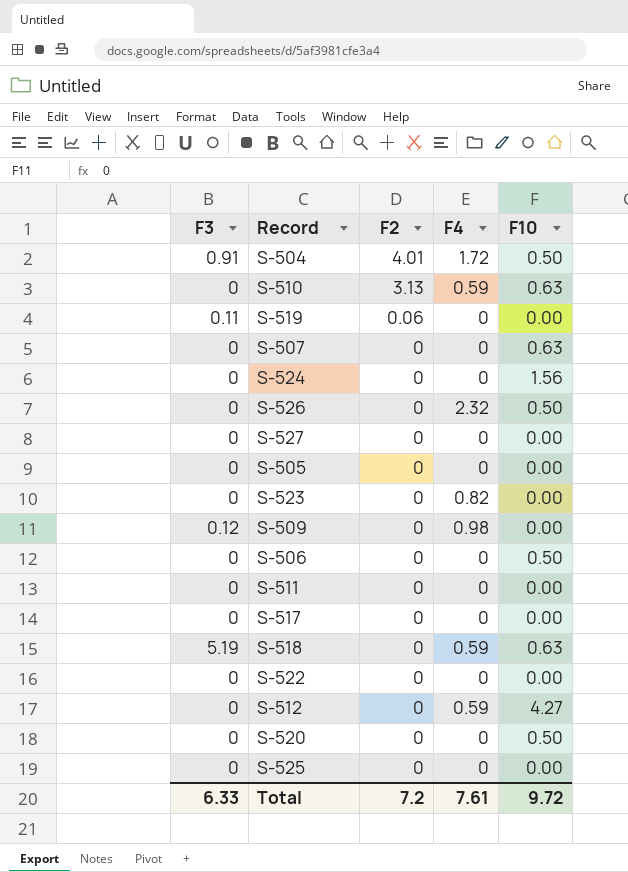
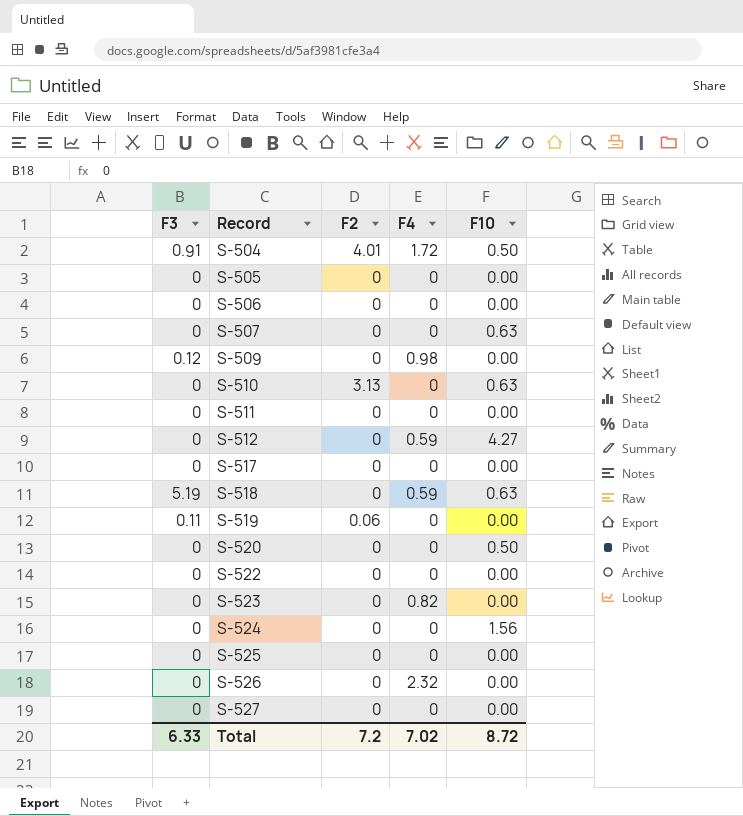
row order: F2 descending -> Record ascending
S-506 | F10: 0.50 -> 0.00
S-510 | F4: 0.59 -> 0
S-526 | F10: 0.50 -> 0.00
Total | F4: 7.61 -> 7.02
Total | F10: 9.72 -> 8.72

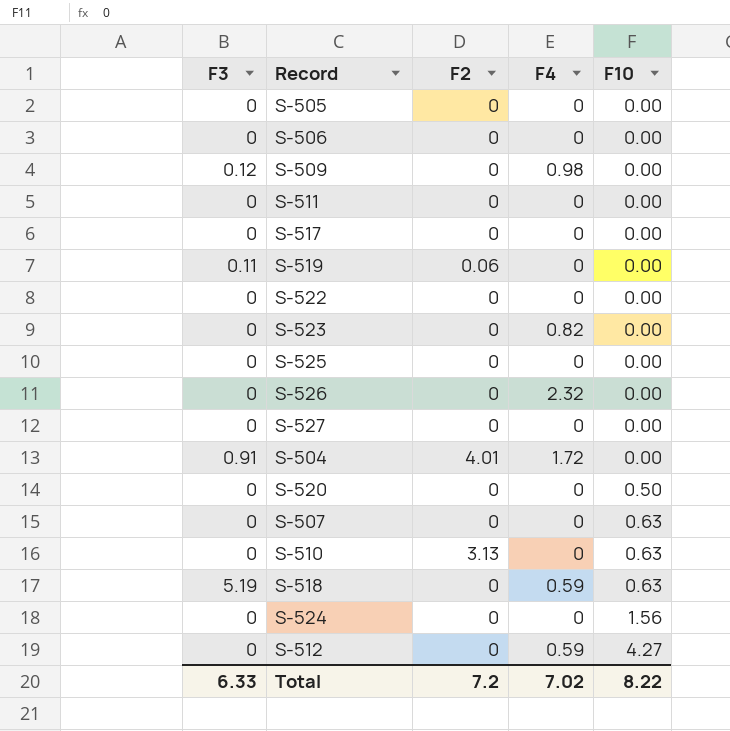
row order: Record ascending -> F10 ascending
S-504 | F10: 0.50 -> 0.00
Total | F10: 8.72 -> 8.22

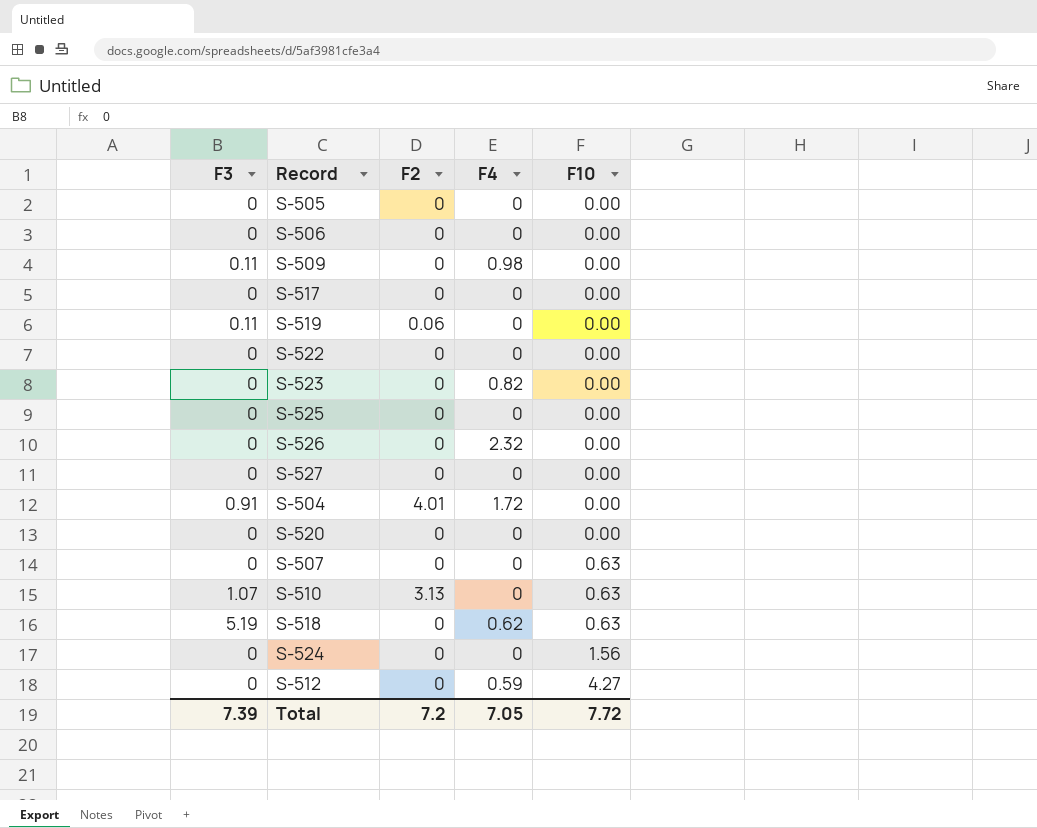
row S-511: 0 | 0 | 0 | 0.00 -> none
S-509 | F3: 0.12 -> 0.11
S-520 | F10: 0.50 -> 0.00
S-510 | F3: 0 -> 1.07
S-518 | F4: 0.59 -> 0.62
Total | F3: 6.33 -> 7.39
Total | F4: 7.02 -> 7.05
Total | F10: 8.22 -> 7.72

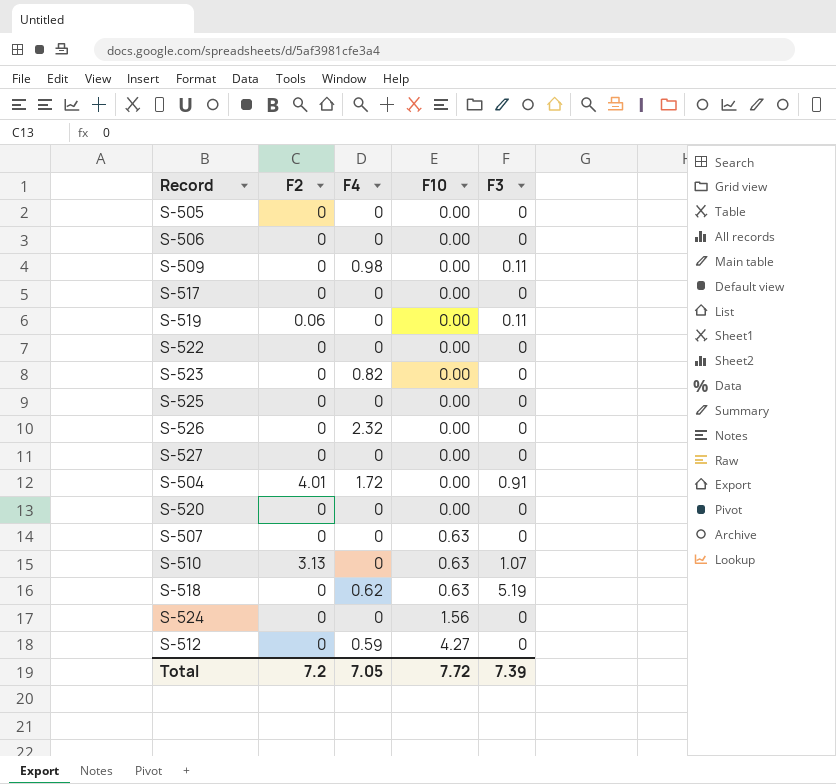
column F3 | position: 1 -> 5

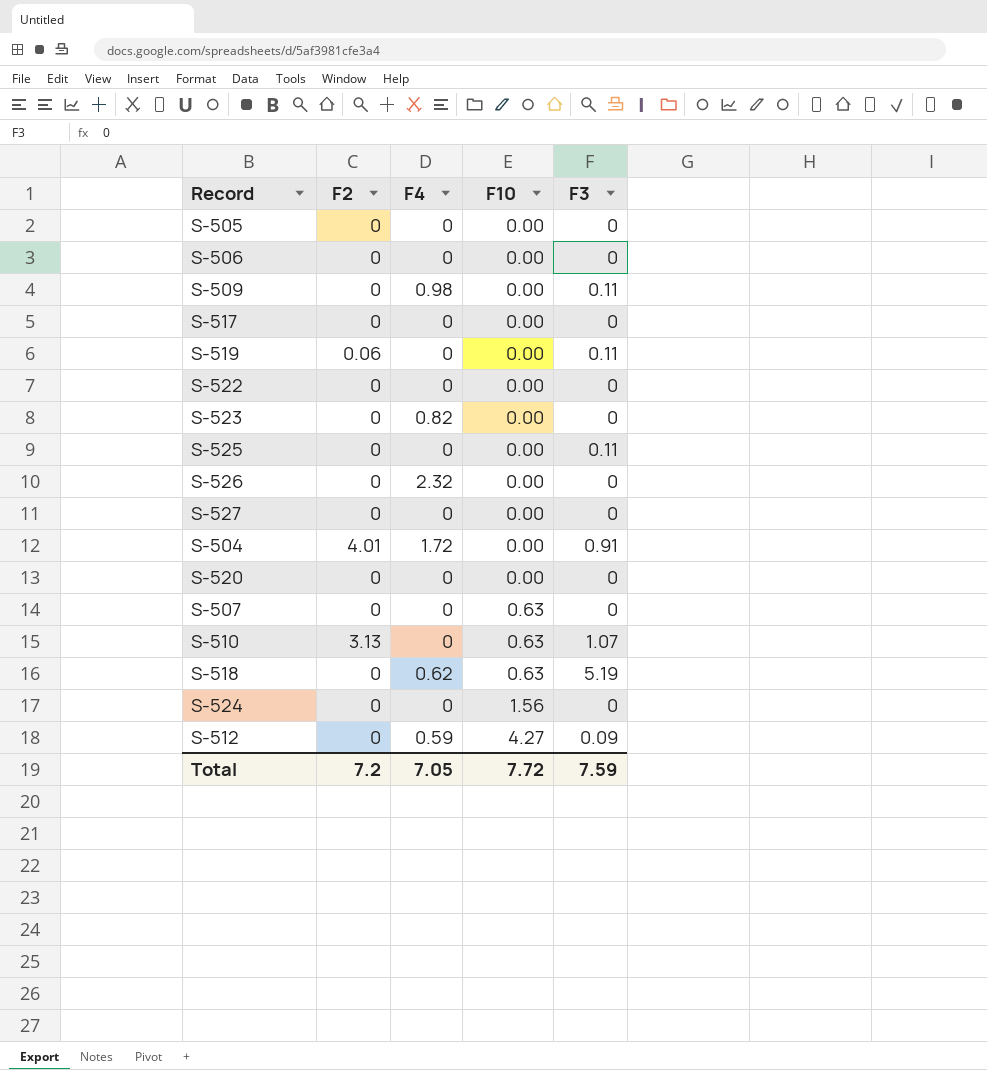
S-525 | F3: 0 -> 0.11
S-512 | F3: 0 -> 0.09
Total | F3: 7.39 -> 7.59

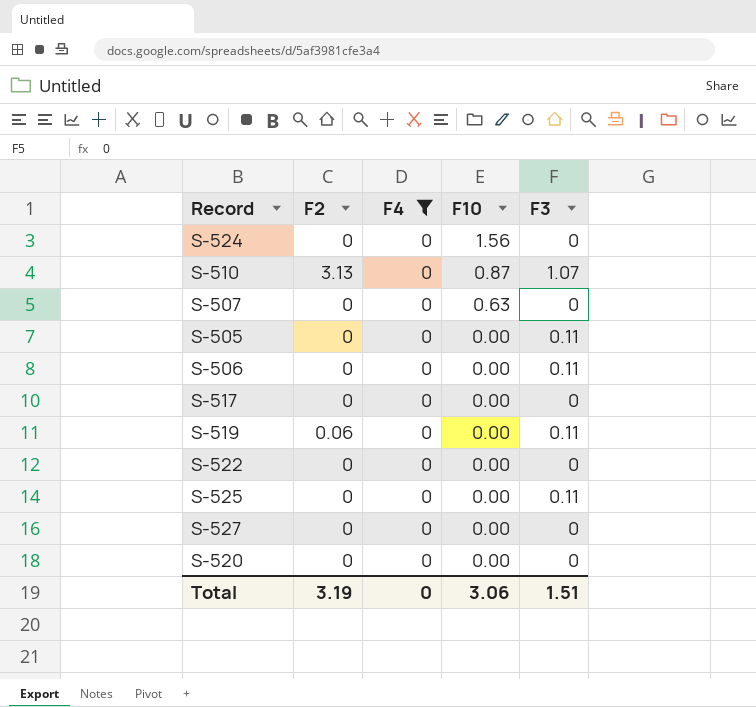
filter: none -> F4 = 0
row order: F10 ascending -> F10 descending
S-510 | F10: 0.63 -> 0.87
S-505 | F3: 0 -> 0.11
S-506 | F3: 0 -> 0.11
Total | F2: 7.2 -> 3.19
Total | F4: 7.05 -> 0
Total | F10: 7.72 -> 3.06
Total | F3: 7.59 -> 1.51

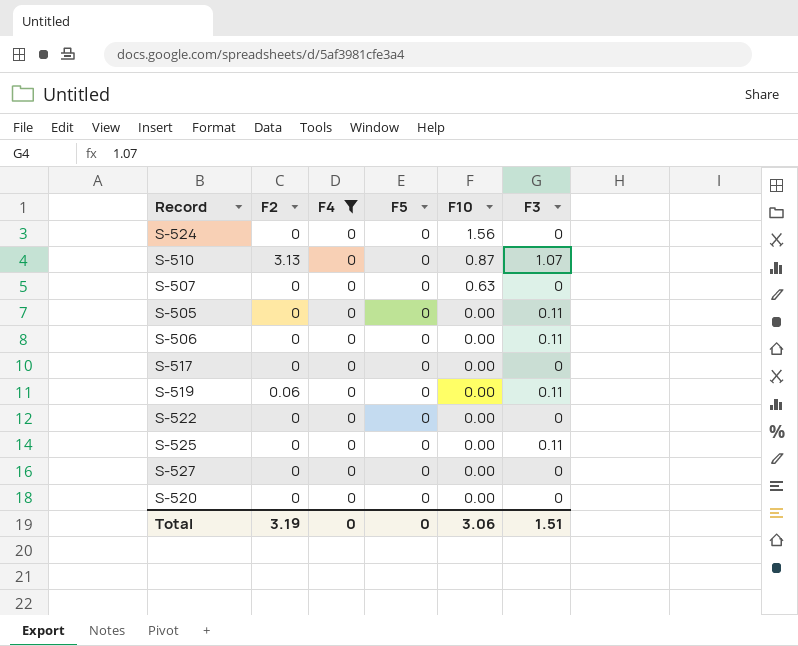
column F5 | position: none -> 4

